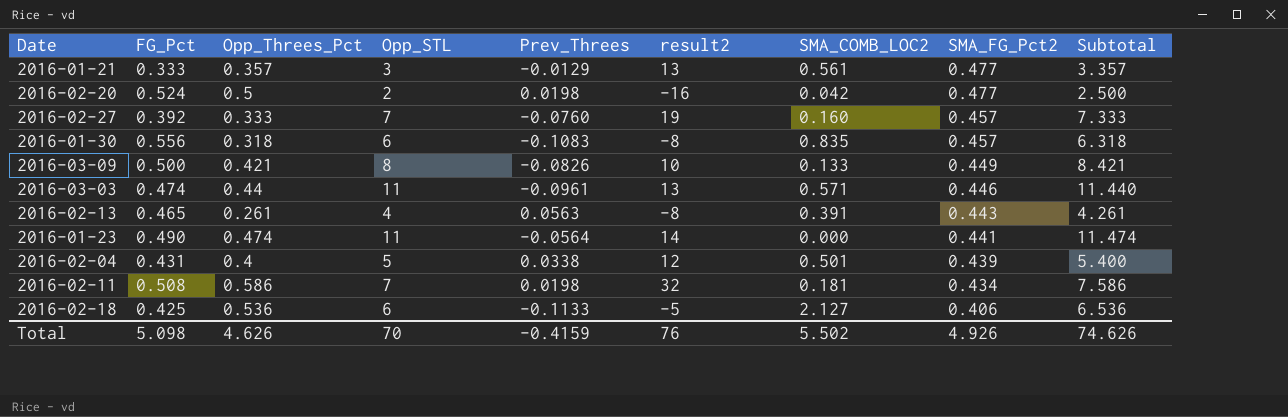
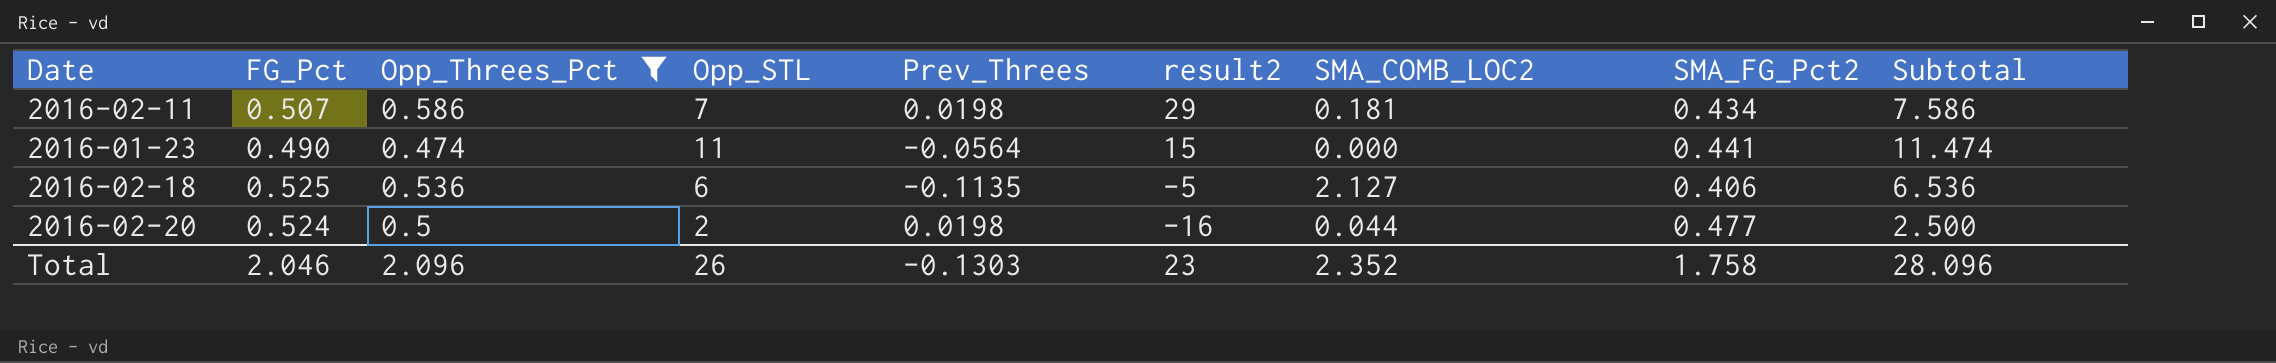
filter: none -> Opp_Threes_Pct >= 0.474
row order: SMA_FG_Pct2 descending -> result2 descending
2016-02-11 | FG_Pct: 0.508 -> 0.507
2016-02-11 | result2: 32 -> 29
2016-01-23 | result2: 14 -> 15
2016-02-18 | FG_Pct: 0.425 -> 0.525
2016-02-18 | Prev_Threes: -0.1133 -> -0.1135
2016-02-20 | SMA_COMB_LOC2: 0.042 -> 0.044
Total | FG_Pct: 5.098 -> 2.046
Total | Opp_Threes_Pct: 4.626 -> 2.096
Total | Opp_STL: 70 -> 26
Total | Prev_Threes: -0.4159 -> -0.1303
Total | result2: 76 -> 23
Total | SMA_COMB_LOC2: 5.502 -> 2.352
Total | SMA_FG_Pct2: 4.926 -> 1.758
Total | Subtotal: 74.626 -> 28.096

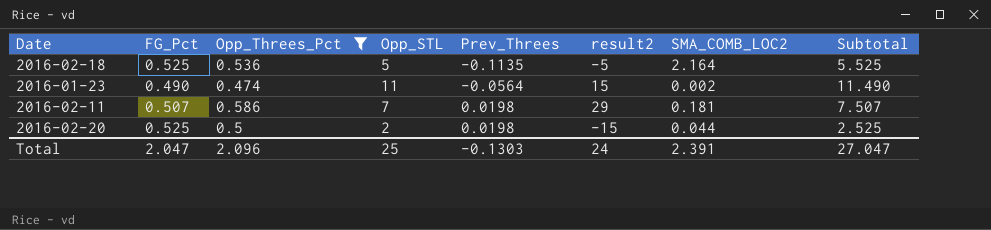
row order: result2 descending -> Prev_Threes ascending
column SMA_FG_Pct2 | position: 8 -> none
column Subtotal | formula: [Opp_Threes_Pct] + [Opp_STL] -> [FG_Pct] + [Opp_STL]
2016-02-18 | Opp_STL: 6 -> 5
2016-02-18 | SMA_COMB_LOC2: 2.127 -> 2.164
2016-01-23 | SMA_COMB_LOC2: 0.000 -> 0.002
2016-02-20 | FG_Pct: 0.524 -> 0.525
2016-02-20 | result2: -16 -> -15
Total | FG_Pct: 2.046 -> 2.047
Total | Opp_STL: 26 -> 25
Total | result2: 23 -> 24
Total | SMA_COMB_LOC2: 2.352 -> 2.391
Total | Subtotal: 28.096 -> 27.047

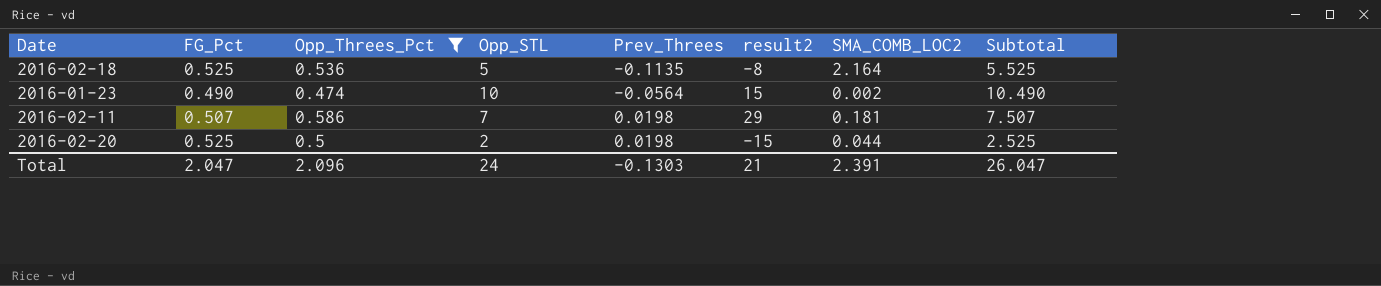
2016-02-18 | result2: -5 -> -8
2016-01-23 | Opp_STL: 11 -> 10
2016-01-23 | Subtotal: 11.490 -> 10.490
Total | Opp_STL: 25 -> 24
Total | result2: 24 -> 21
Total | Subtotal: 27.047 -> 26.047

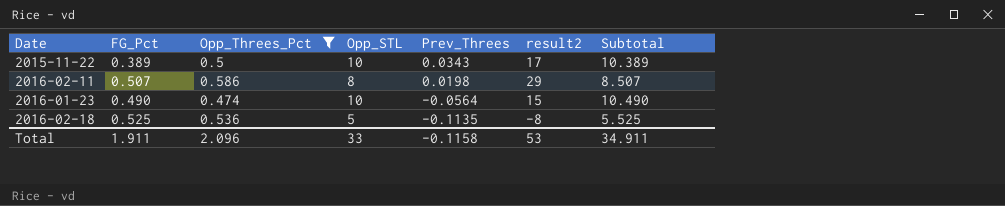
row order: Prev_Threes ascending -> Prev_Threes descending
column SMA_COMB_LOC2 | position: 7 -> none
row 2016-02-20: 0.525 | 0.5 | 2 | 0.0198 | -15 | 0.044 | 2.525 -> none
row 2015-11-22: none -> 0.389 | 0.5 | 10 | 0.0343 | 17 | 10.389
2016-02-11 | Opp_STL: 7 -> 8
2016-02-11 | Subtotal: 7.507 -> 8.507
Total | FG_Pct: 2.047 -> 1.911
Total | Opp_STL: 24 -> 33
Total | Prev_Threes: -0.1303 -> -0.1158
Total | result2: 21 -> 53
Total | Subtotal: 26.047 -> 34.911

